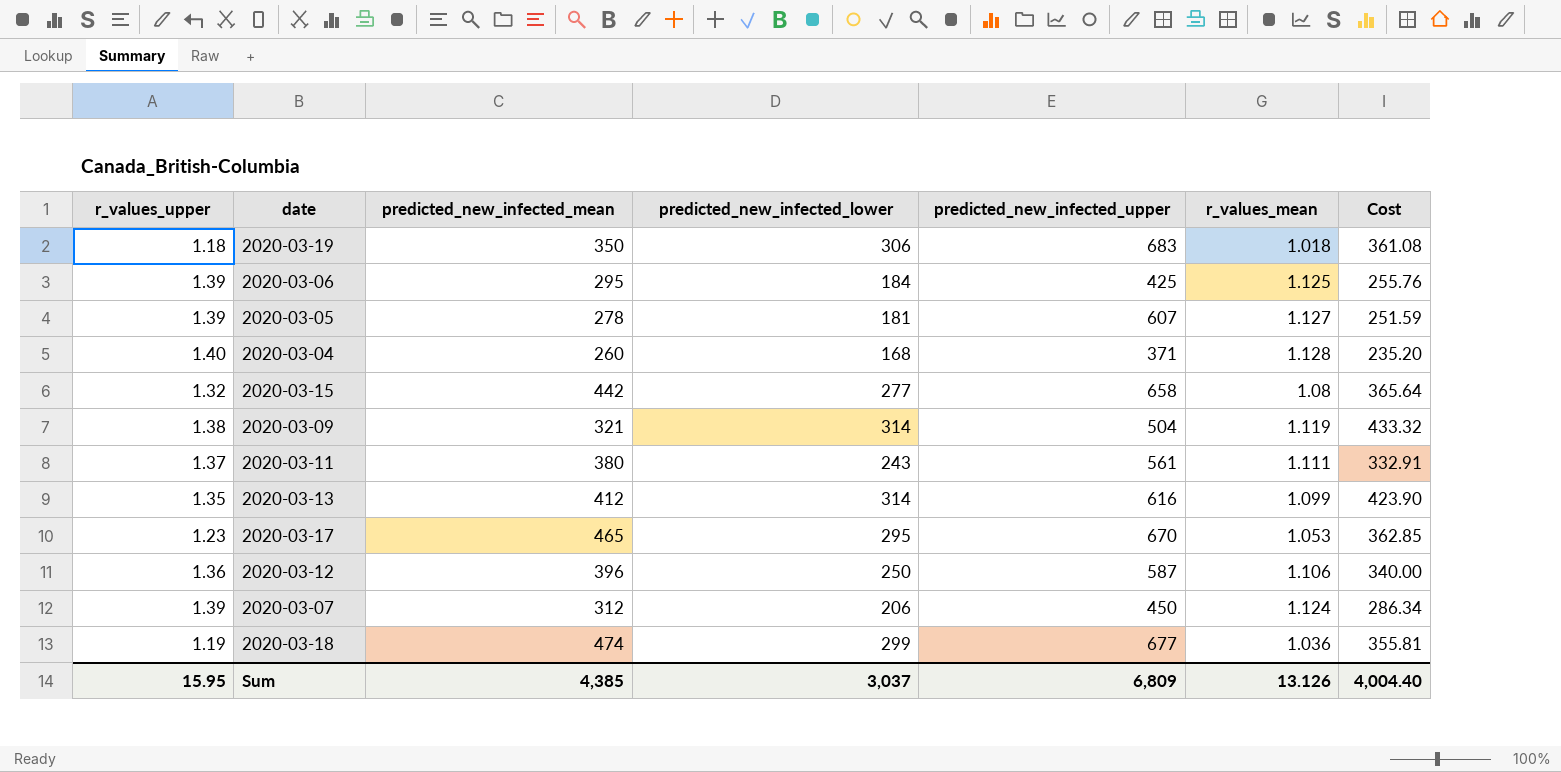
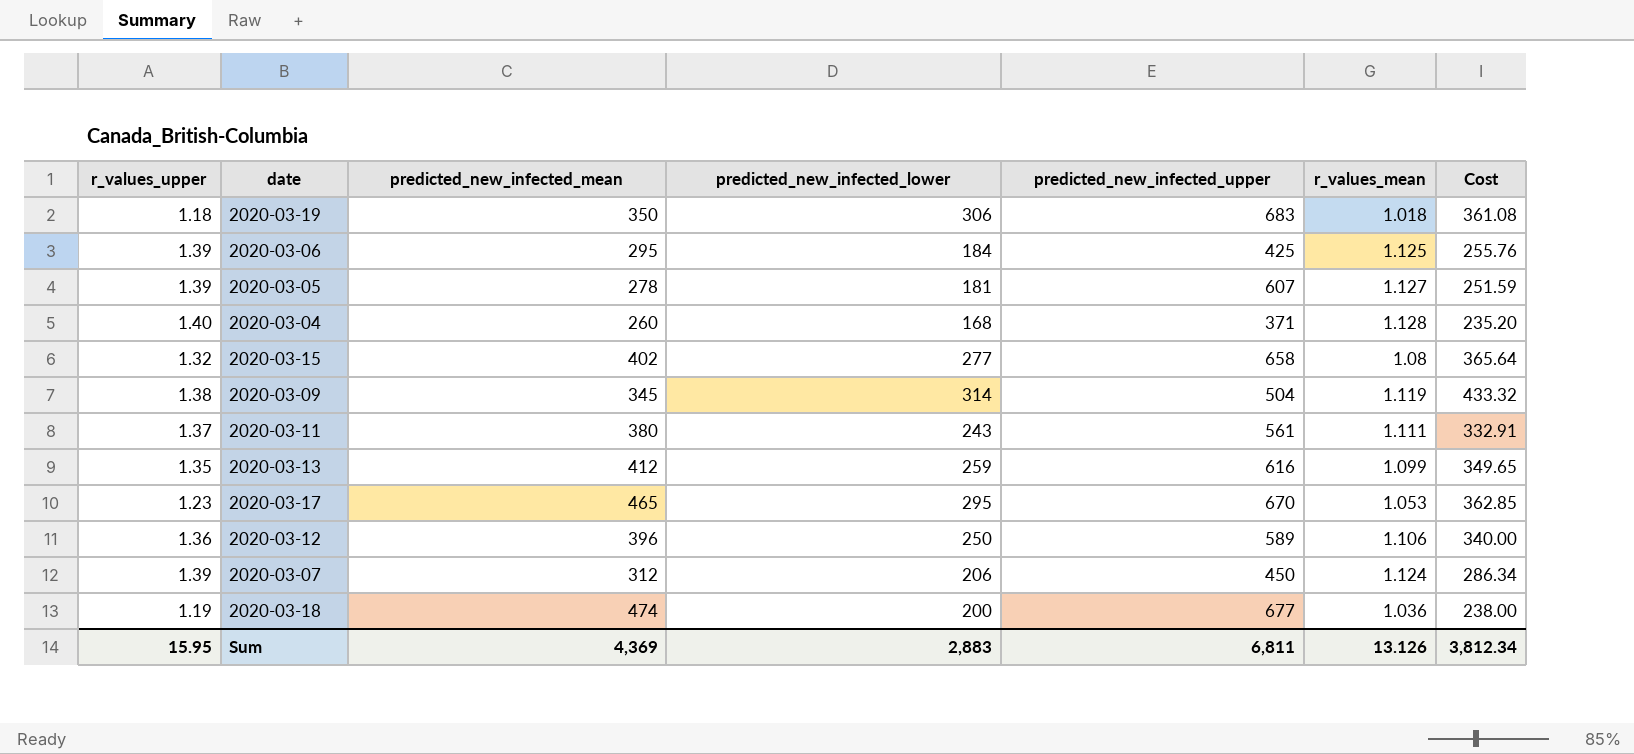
2020-03-15 | predicted_new_infected_mean: 442 -> 402
2020-03-09 | predicted_new_infected_mean: 321 -> 345
2020-03-13 | predicted_new_infected_lower: 314 -> 259
2020-03-13 | Cost: 423.90 -> 349.65
2020-03-12 | predicted_new_infected_upper: 587 -> 589
2020-03-18 | predicted_new_infected_lower: 299 -> 200
2020-03-18 | Cost: 355.81 -> 238.00
Sum | predicted_new_infected_mean: 4,385 -> 4,369
Sum | predicted_new_infected_lower: 3,037 -> 2,883
Sum | predicted_new_infected_upper: 6,809 -> 6,811
Sum | Cost: 4,004.40 -> 3,812.34

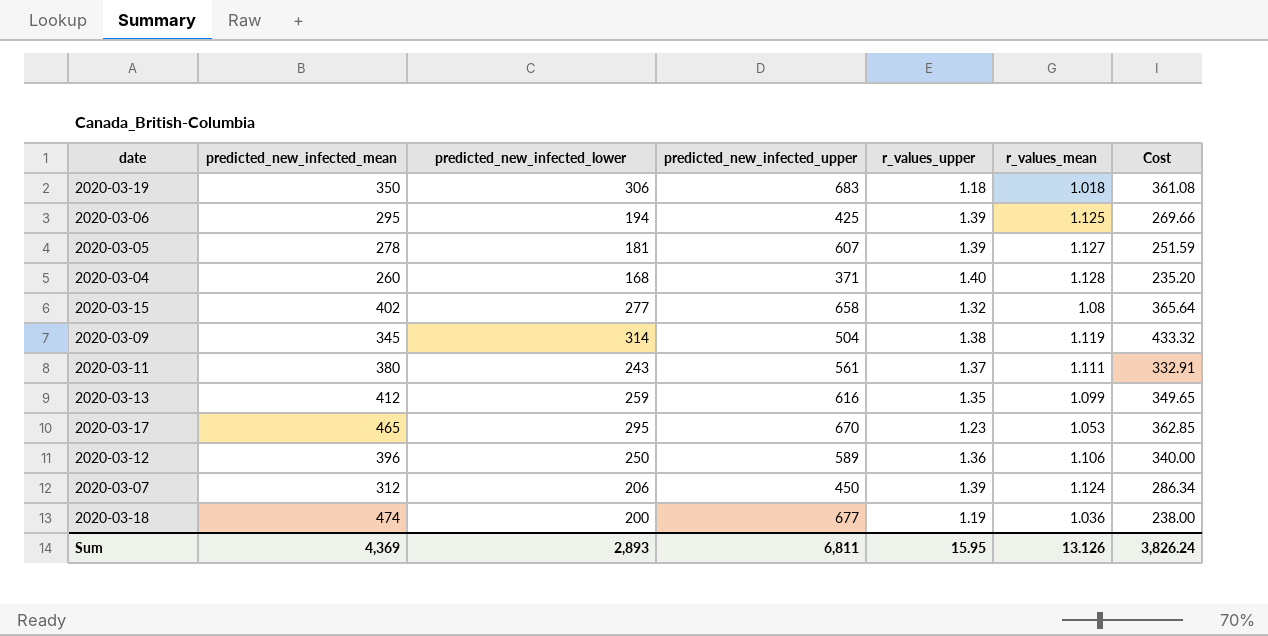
column r_values_upper | position: 1 -> 5
2020-03-06 | predicted_new_infected_lower: 184 -> 194
2020-03-06 | Cost: 255.76 -> 269.66
Sum | predicted_new_infected_lower: 2,883 -> 2,893
Sum | Cost: 3,812.34 -> 3,826.24

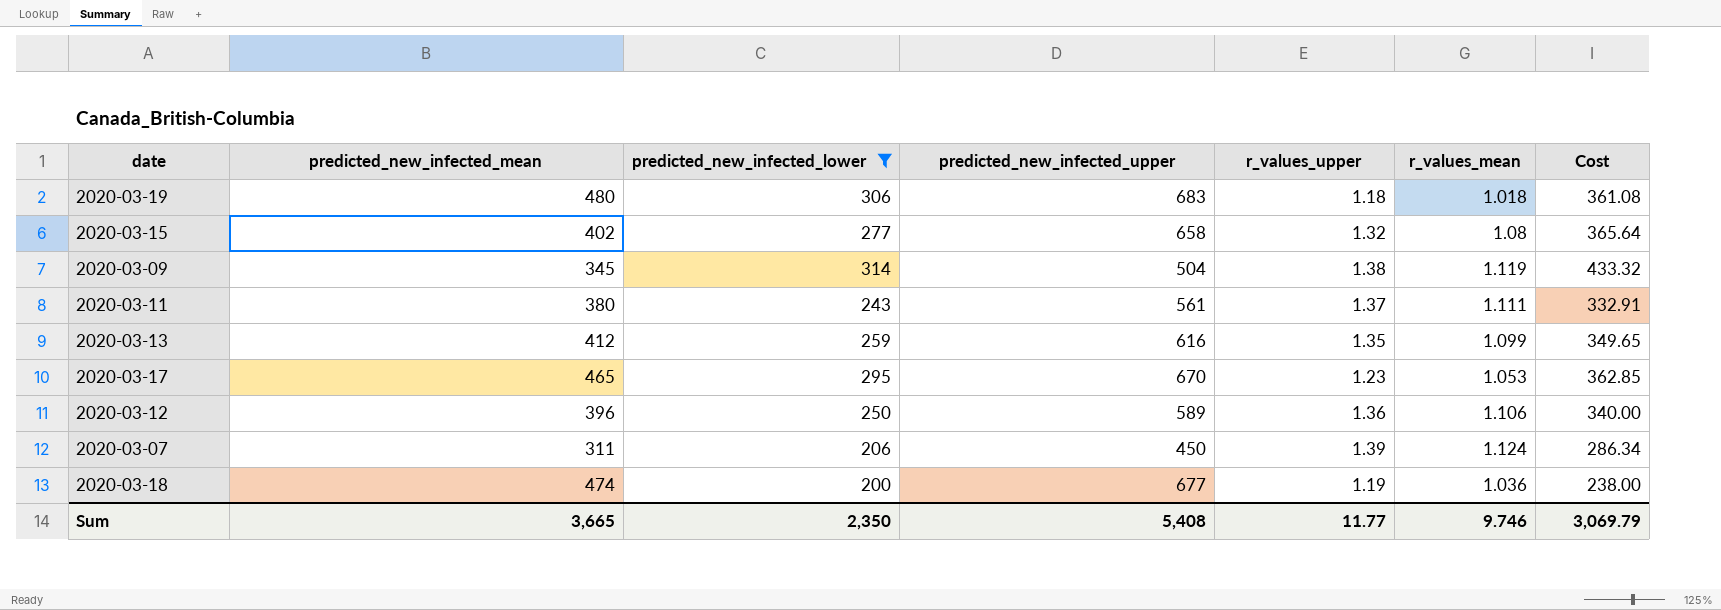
filter: none -> predicted_new_infected_lower >= 200
2020-03-19 | predicted_new_infected_mean: 350 -> 480
2020-03-07 | predicted_new_infected_mean: 312 -> 311
Sum | predicted_new_infected_mean: 4,369 -> 3,665
Sum | predicted_new_infected_lower: 2,893 -> 2,350
Sum | predicted_new_infected_upper: 6,811 -> 5,408
Sum | r_values_upper: 15.95 -> 11.77
Sum | r_values_mean: 13.126 -> 9.746
Sum | Cost: 3,826.24 -> 3,069.79

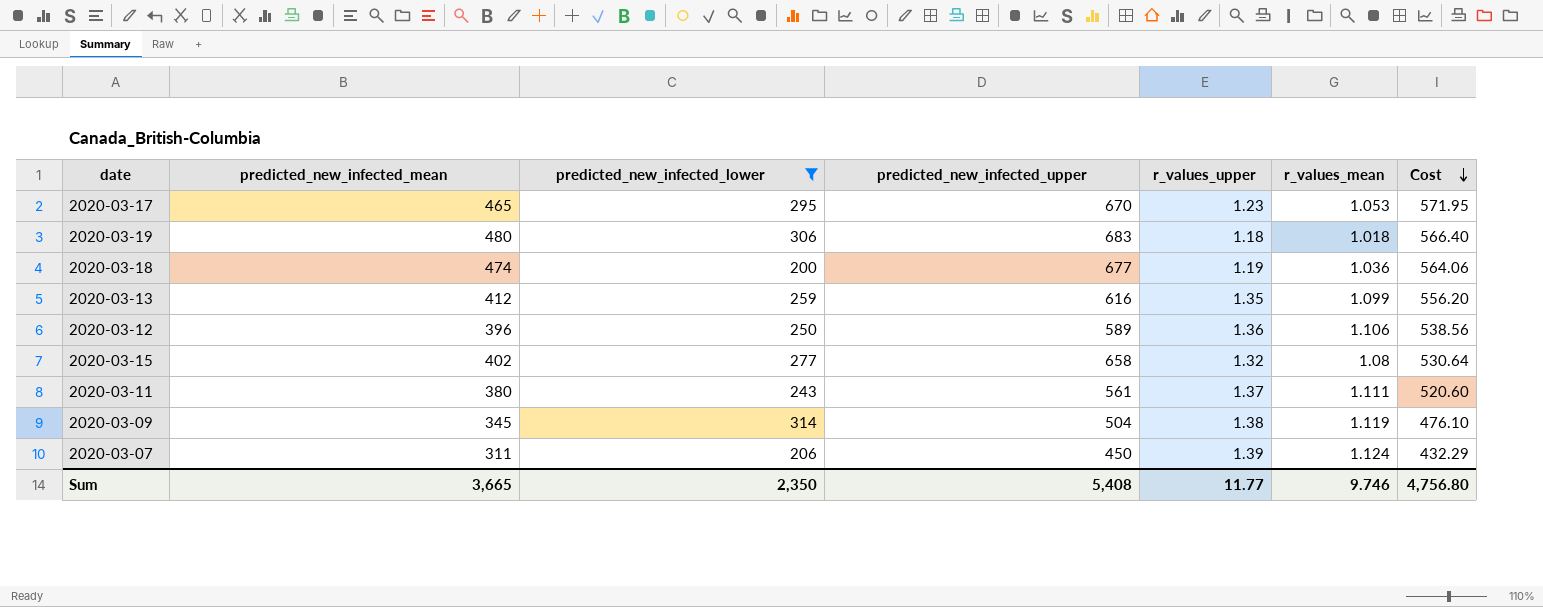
row order: none -> Cost descending
column Cost | formula: [predicted_new_infected_lower] * [r_values_upper] -> [predicted_new_infected_mean] * [r_values_upper]
Sum | Cost: 3,069.79 -> 4,756.80

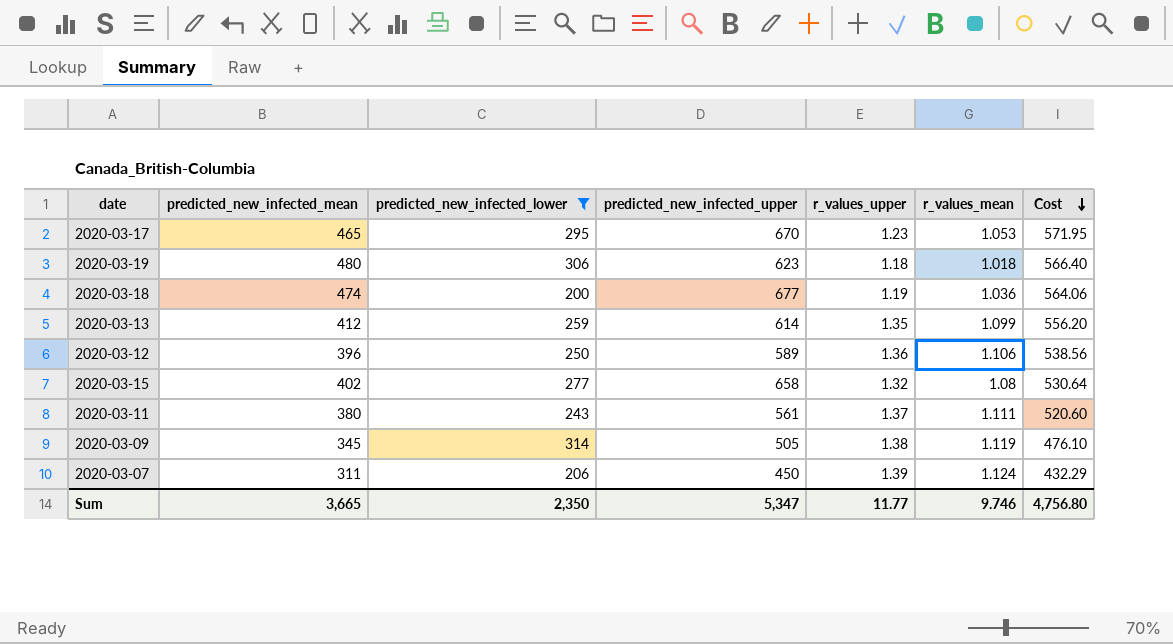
2020-03-19 | predicted_new_infected_upper: 683 -> 623
2020-03-13 | predicted_new_infected_upper: 616 -> 614
2020-03-09 | predicted_new_infected_upper: 504 -> 505
Sum | predicted_new_infected_upper: 5,408 -> 5,347

